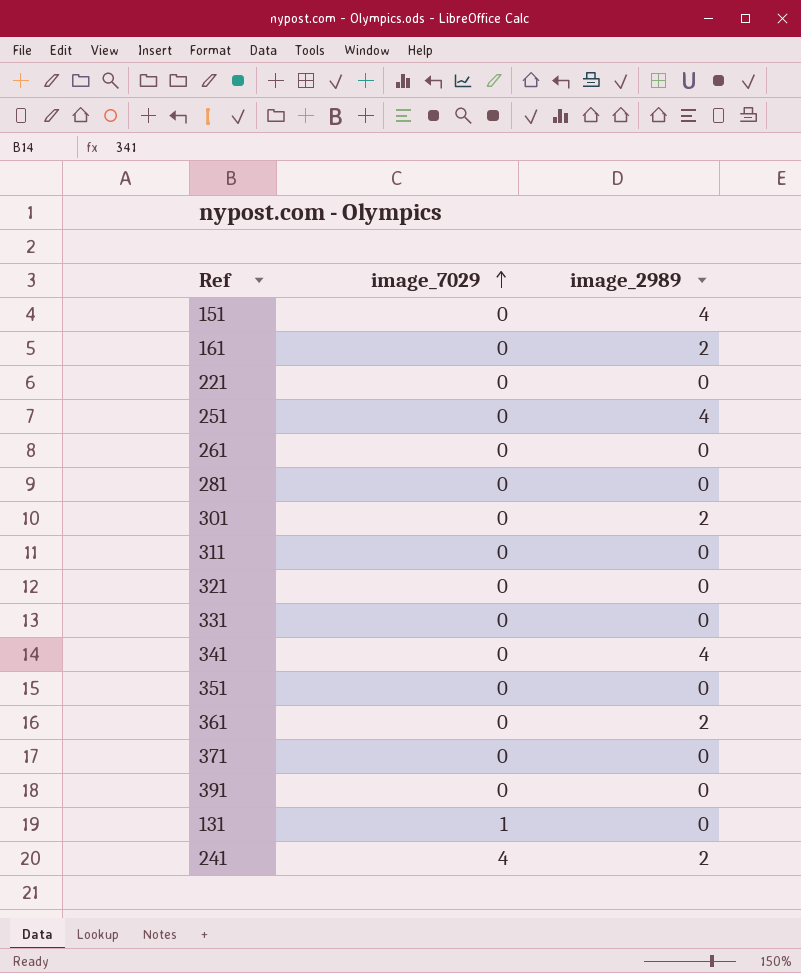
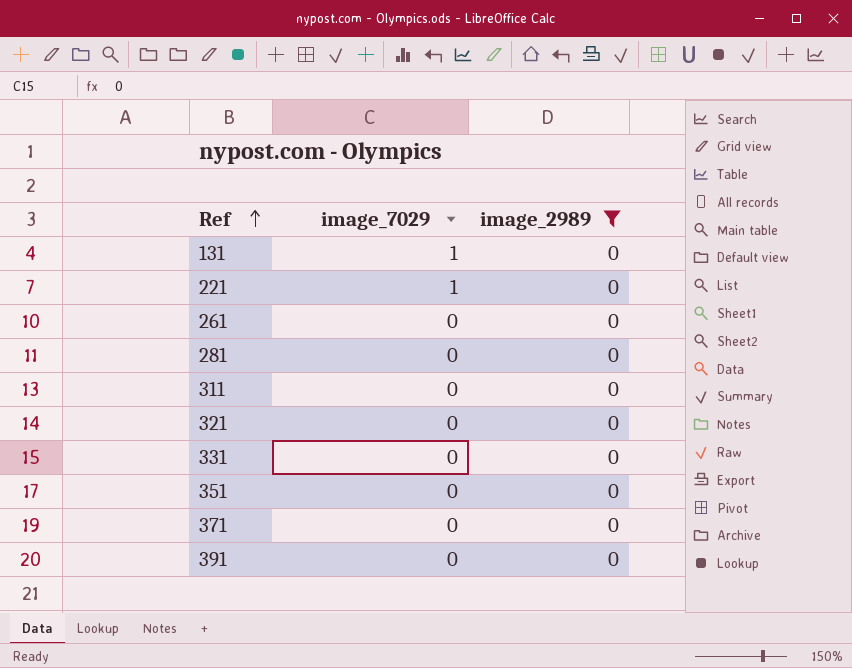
filter: none -> image_2989 = 0
row order: image_7029 ascending -> Ref ascending
221 | image_7029: 0 -> 1

